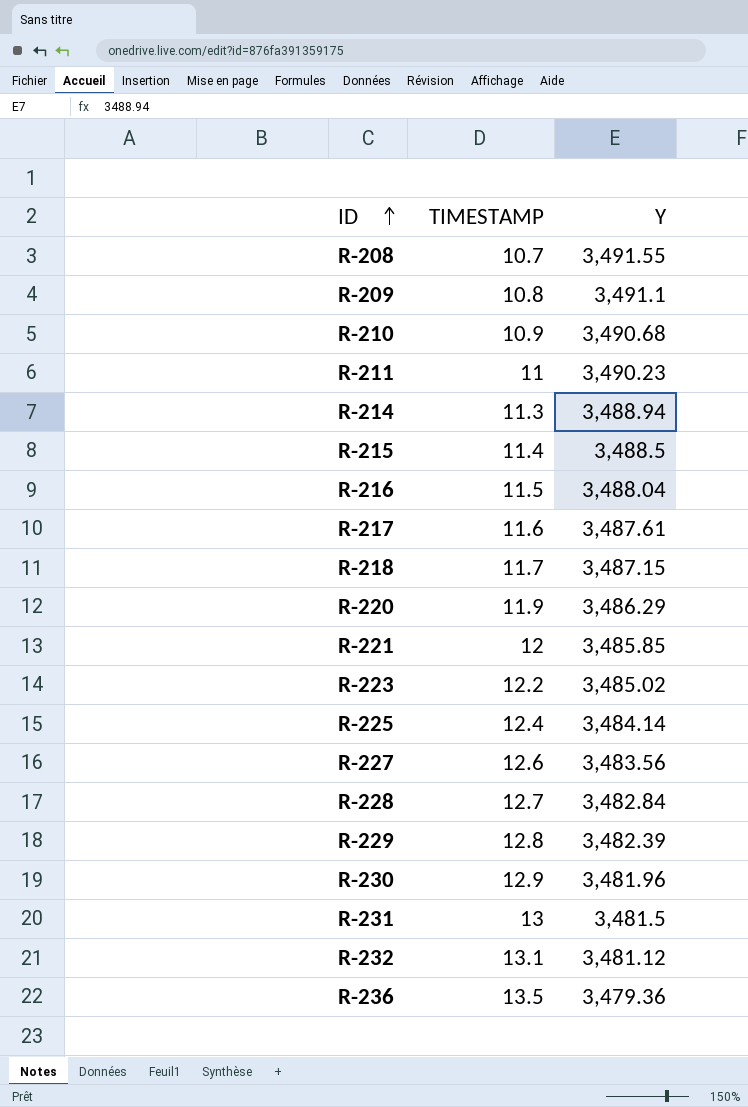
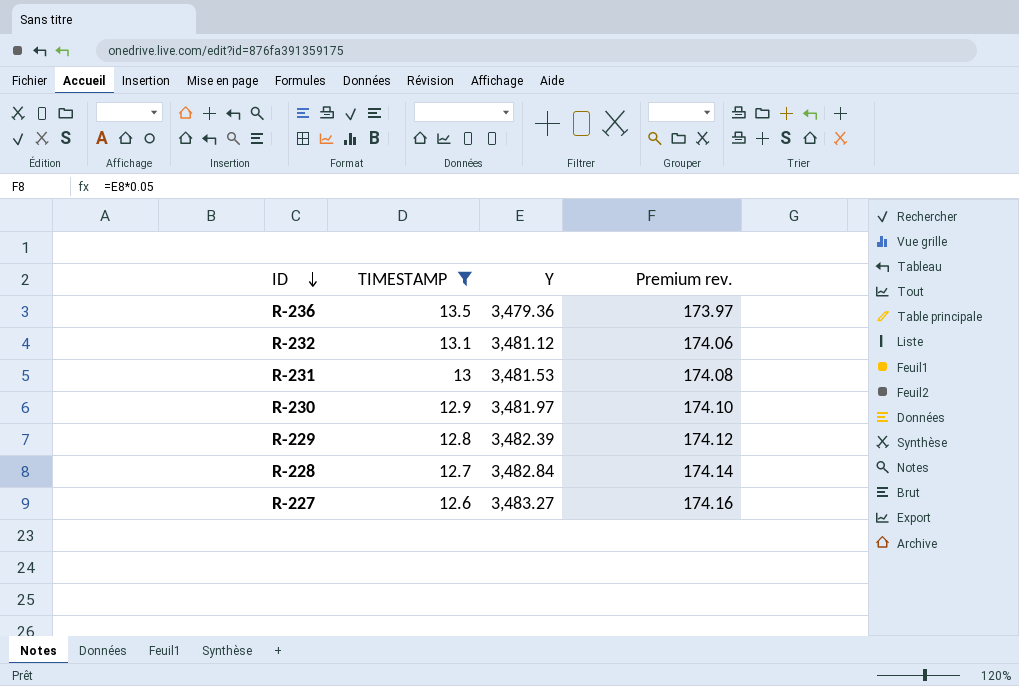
filter: none -> TIMESTAMP >= 12.6
row order: ID ascending -> ID descending
column Premium rev. | formula: none -> [Y] * 0.05
R-231 | Y: 3,481.5 -> 3,481.53
R-230 | Y: 3,481.96 -> 3,481.97
R-227 | Y: 3,483.56 -> 3,483.27

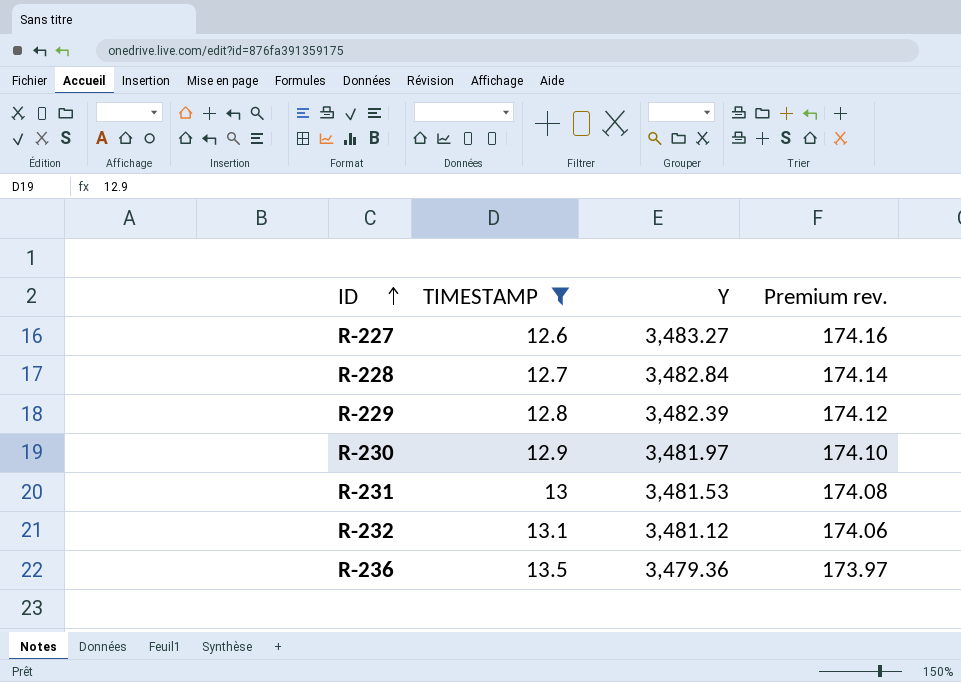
row order: ID descending -> ID ascending

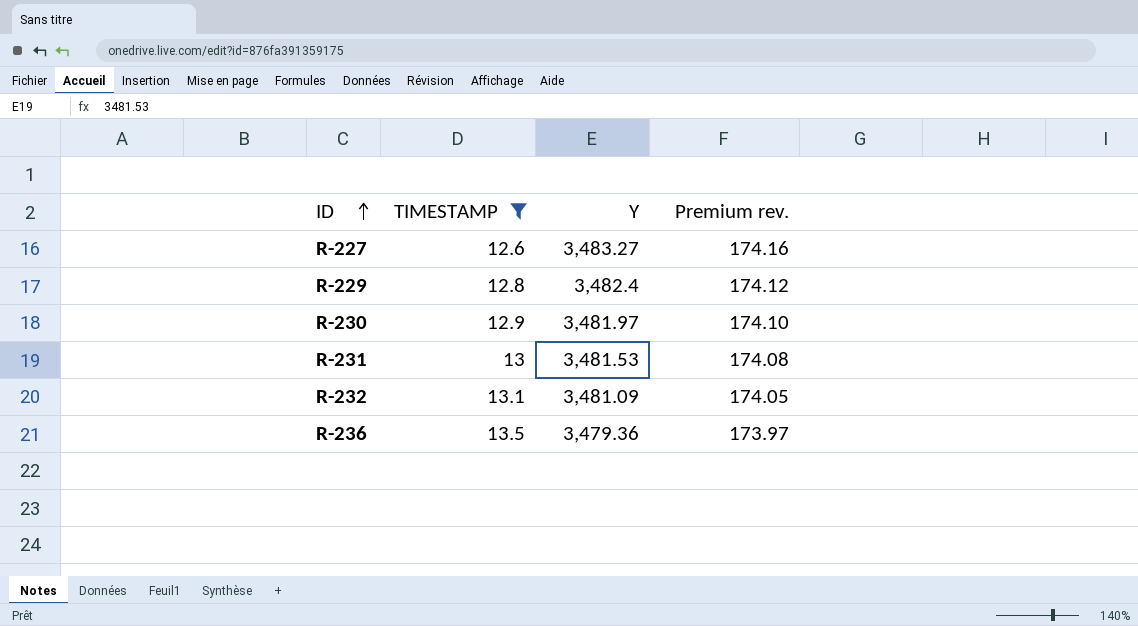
row R-228: 12.7 | 3,482.84 | 174.14 -> none
R-229 | Y: 3,482.39 -> 3,482.4
R-232 | Y: 3,481.12 -> 3,481.09
R-232 | Premium rev.: 174.06 -> 174.05

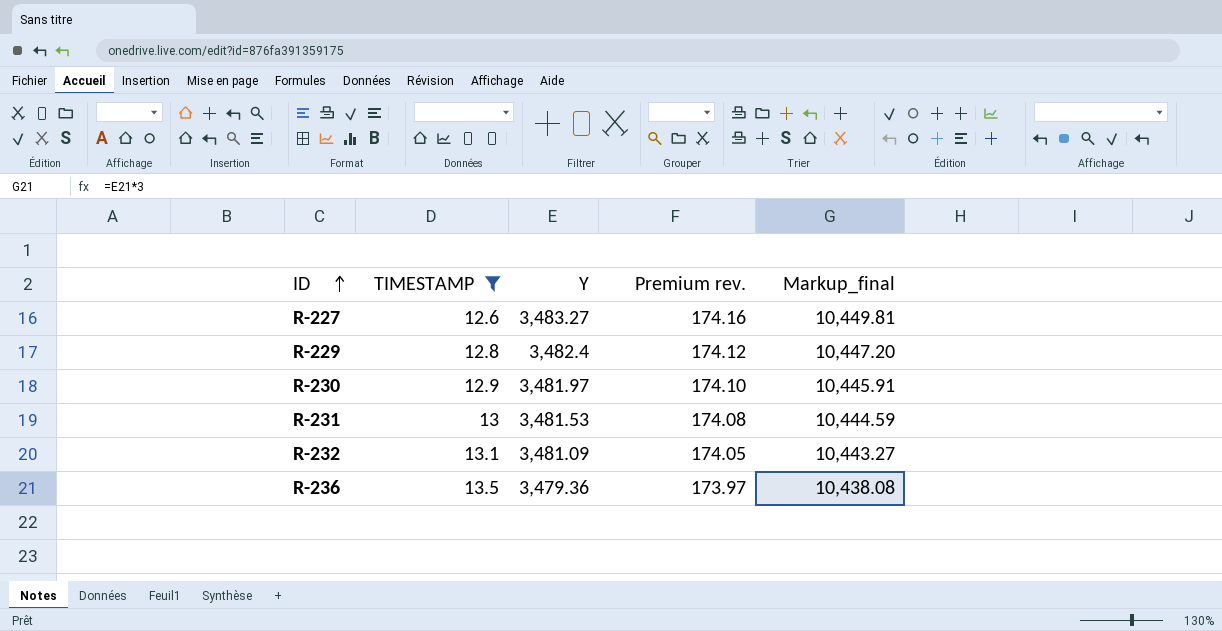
column Markup_final | formula: none -> [Y] * 3

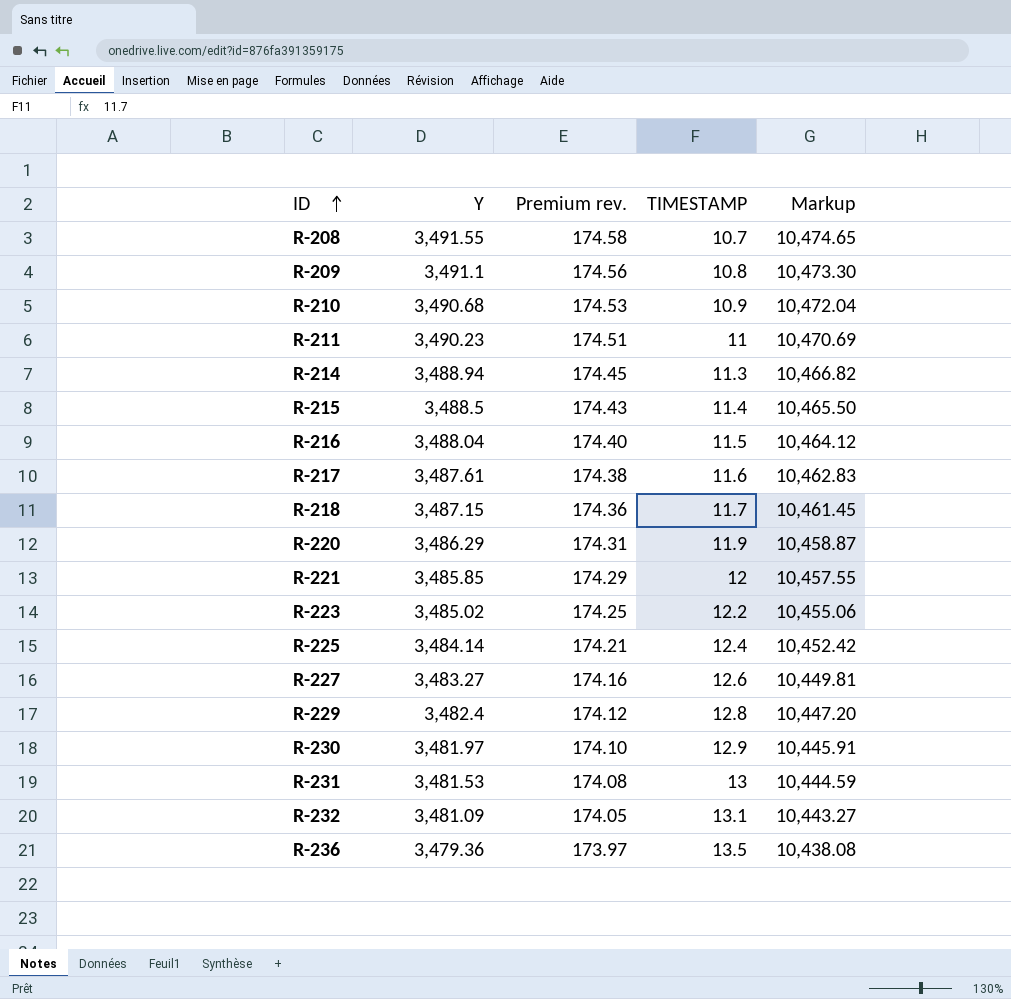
filter: TIMESTAMP >= 12.6 -> none
column TIMESTAMP | position: 2 -> 4
column name: Markup_final -> Markup

